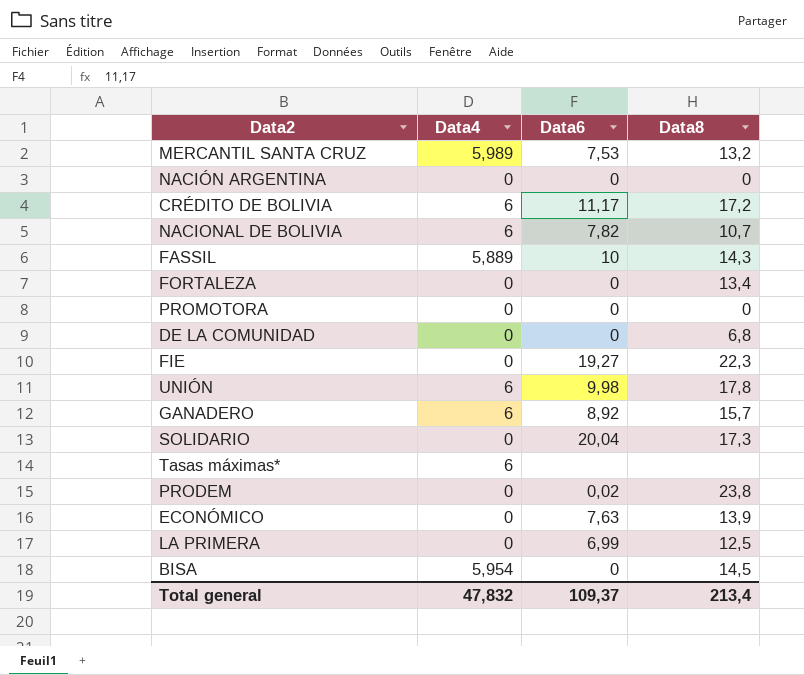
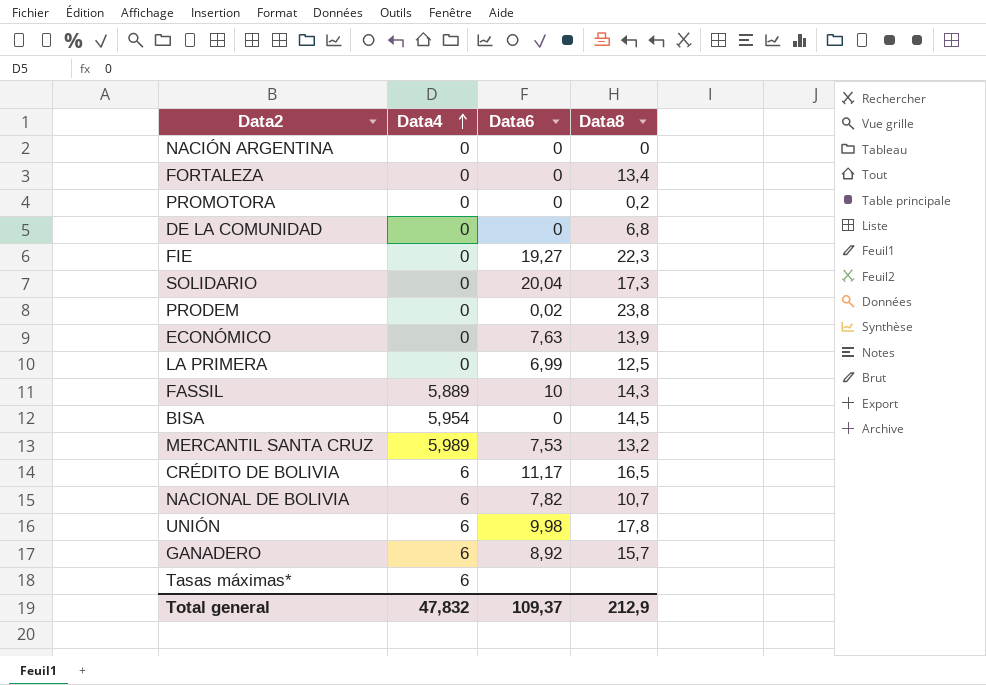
row order: none -> Data4 ascending
PROMOTORA | Data8: 0 -> 0,2
CRÉDITO DE BOLIVIA | Data8: 17,2 -> 16,5
Total general | Data8: 213,4 -> 212,9

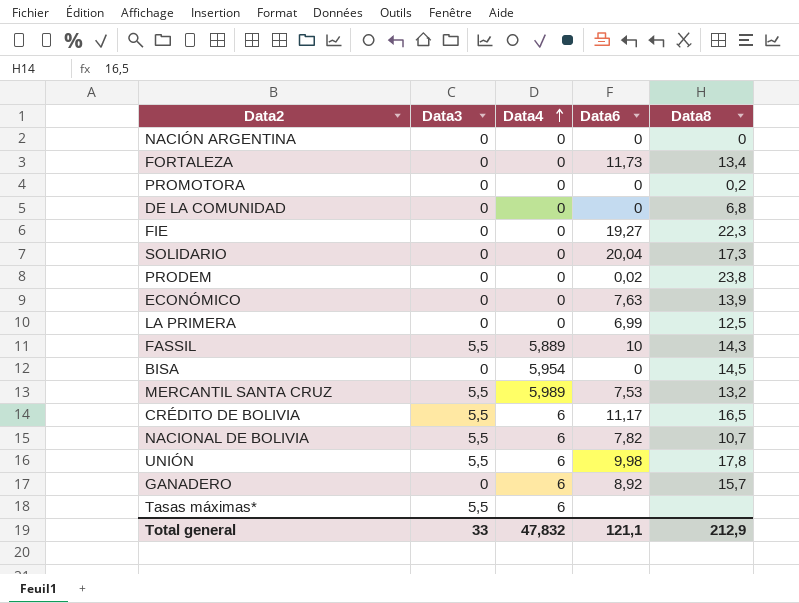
column Data3 | position: none -> 2
FORTALEZA | Data6: 0 -> 11,73
Total general | Data6: 109,37 -> 121,1

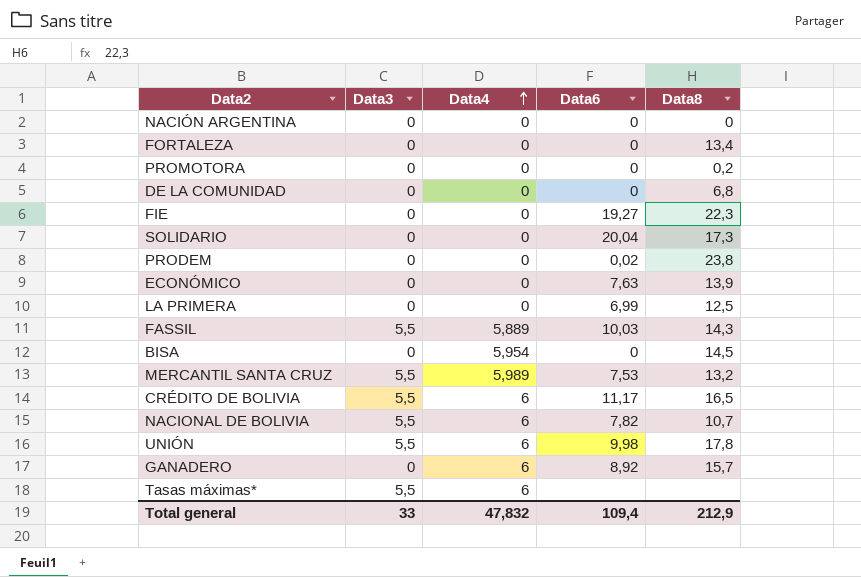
FORTALEZA | Data6: 11,73 -> 0
FASSIL | Data6: 10 -> 10,03
Total general | Data6: 121,1 -> 109,4

